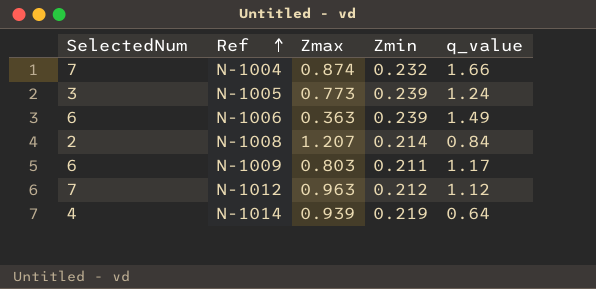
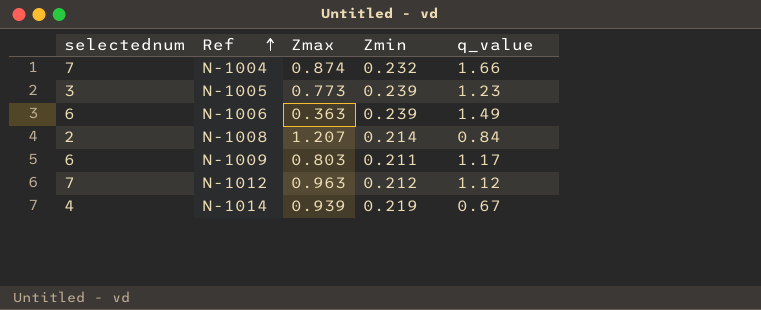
column name: SelectedNum -> selectednum
N-1005 | q_value: 1.24 -> 1.23
N-1014 | q_value: 0.64 -> 0.67

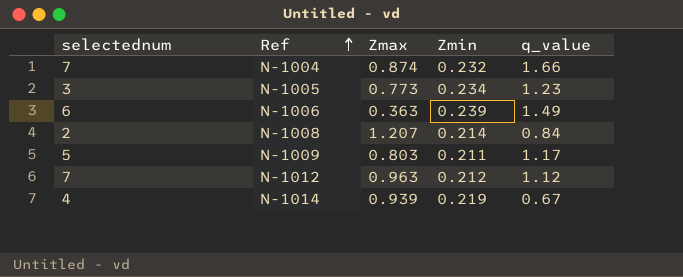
N-1005 | Zmin: 0.239 -> 0.234
N-1009 | selectednum: 6 -> 5

